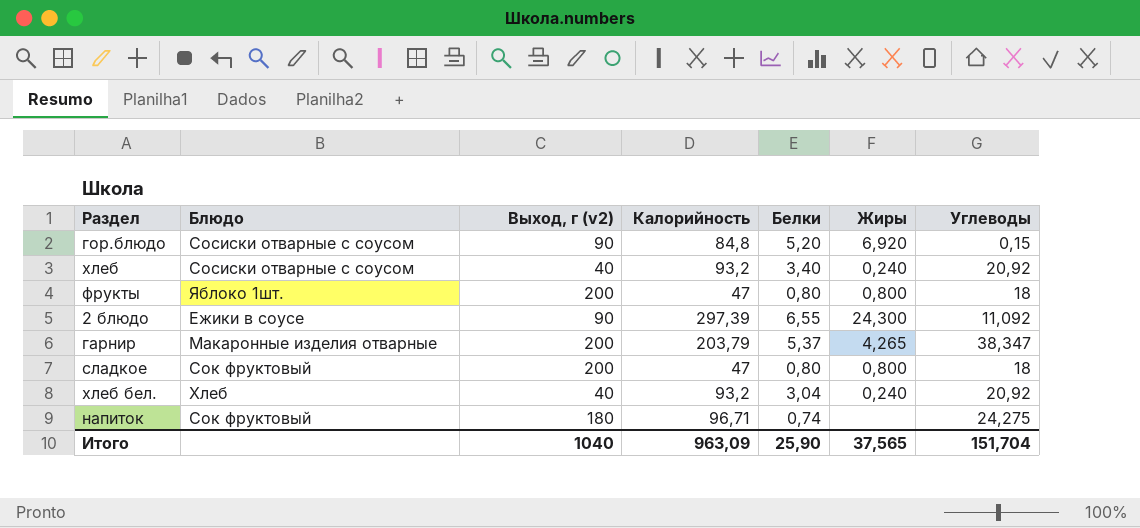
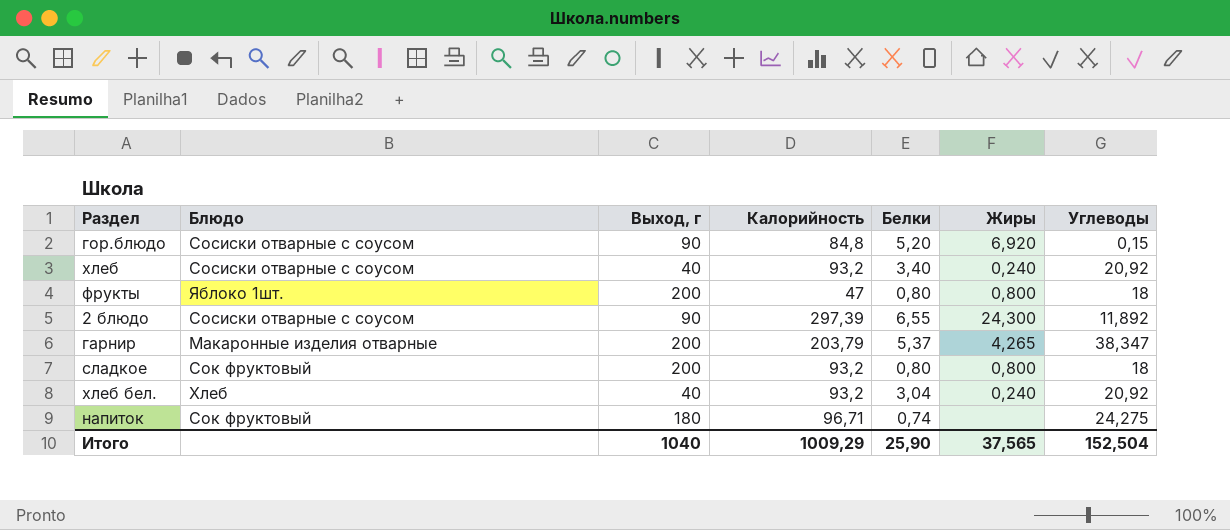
column name: Выход, г (v2) -> Выход, г
2 блюдо | Блюдо: Ежики в соусе -> Сосиски отварные с соусом
2 блюдо | Углеводы: 11,092 -> 11,892
сладкое | Калорийность: 47 -> 93,2
Итого | Калорийность: 963,09 -> 1009,29
Итого | Углеводы: 151,704 -> 152,504

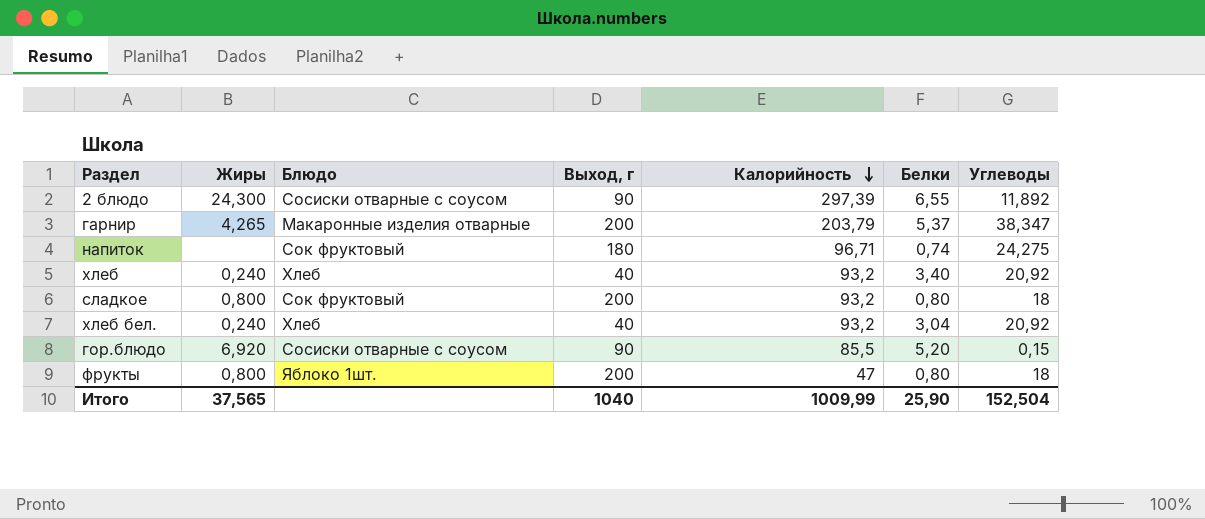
row order: none -> Калорийность descending
column Жиры | position: 6 -> 2
хлеб | Блюдо: Сосиски отварные с соусом -> Хлеб
гор.блюдо | Калорийность: 84,8 -> 85,5
Итого | Калорийность: 1009,29 -> 1009,99

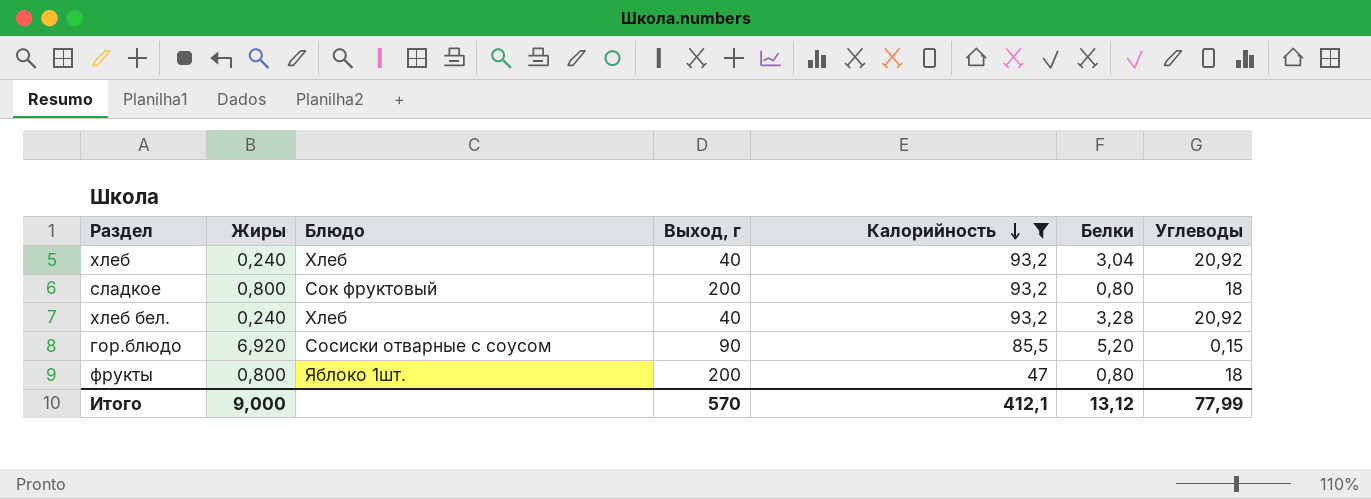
filter: none -> Калорийность <= 93,2
хлеб | Белки: 3,40 -> 3,04
хлеб бел. | Белки: 3,04 -> 3,28
Итого | Жиры: 37,565 -> 9,000
Итого | Выход, г: 1040 -> 570
Итого | Калорийность: 1009,99 -> 412,1
Итого | Белки: 25,90 -> 13,12
Итого | Углеводы: 152,504 -> 77,99

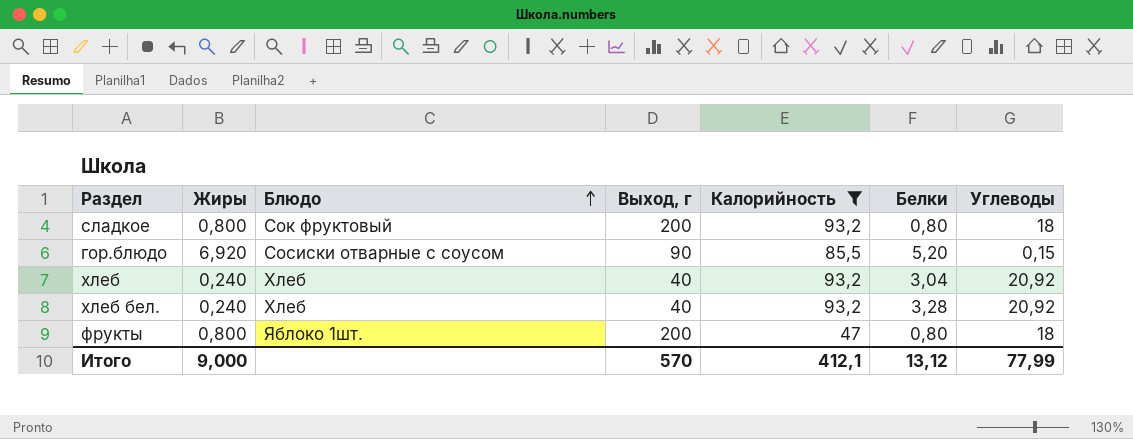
row order: Калорийность descending -> Блюдо ascending

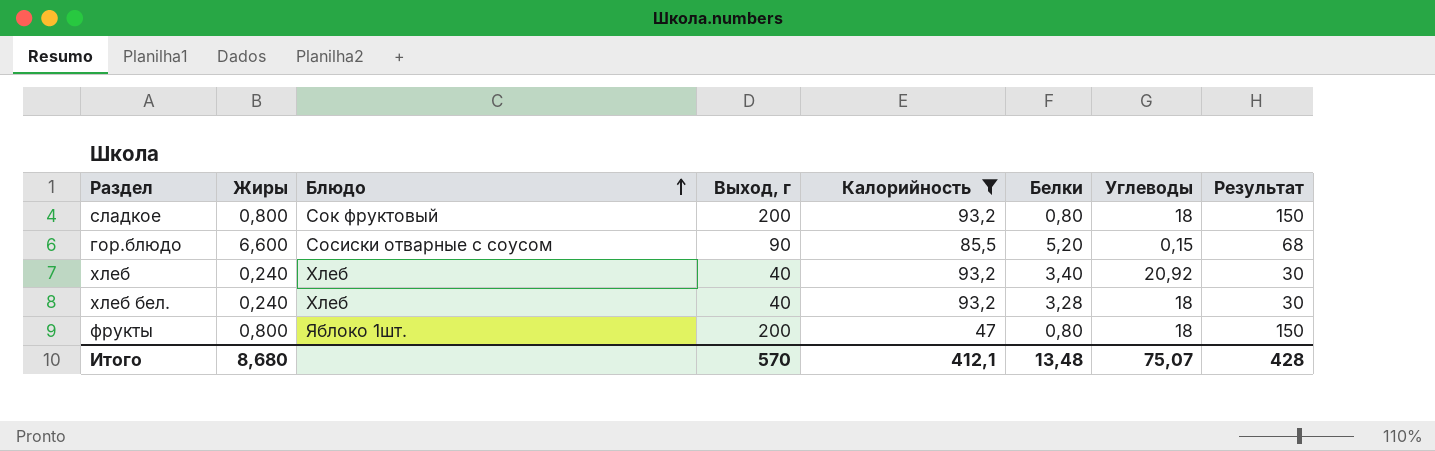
column Результат | formula: none -> [Выход, г] * 0,75
гор.блюдо | Жиры: 6,920 -> 6,600
хлеб | Белки: 3,04 -> 3,40
хлеб бел. | Углеводы: 20,92 -> 18
Итого | Жиры: 9,000 -> 8,680
Итого | Белки: 13,12 -> 13,48
Итого | Углеводы: 77,99 -> 75,07

